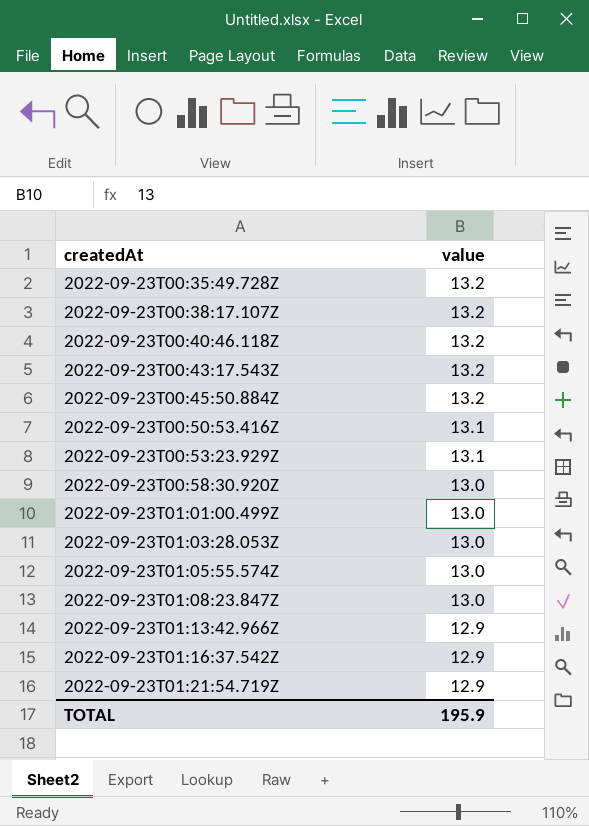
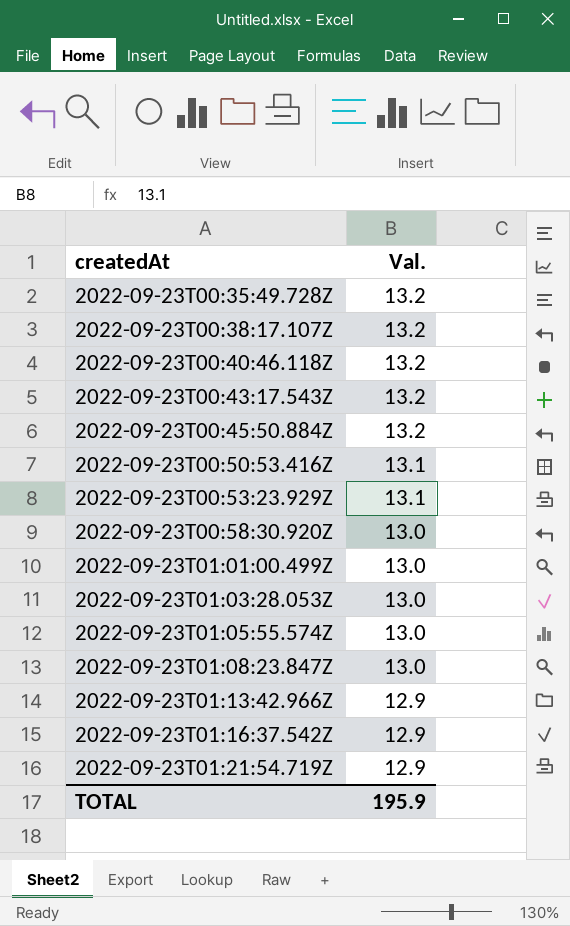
column name: value -> Val.

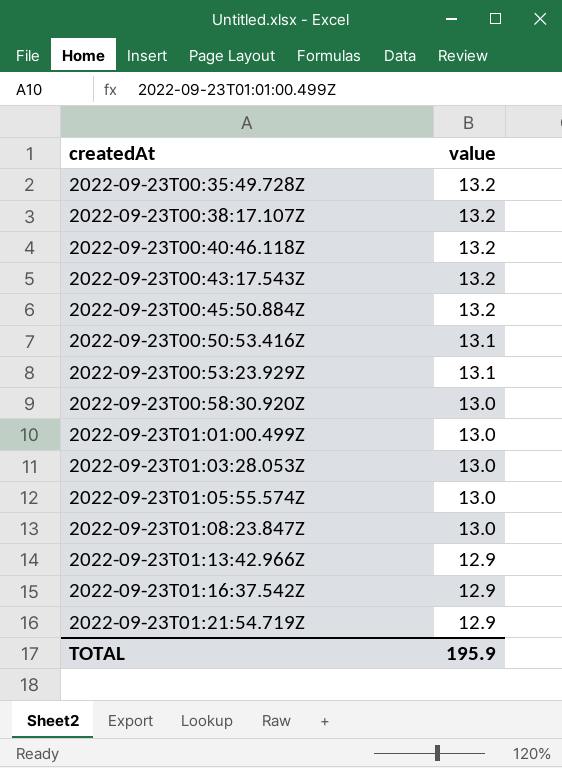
column name: Val. -> value

